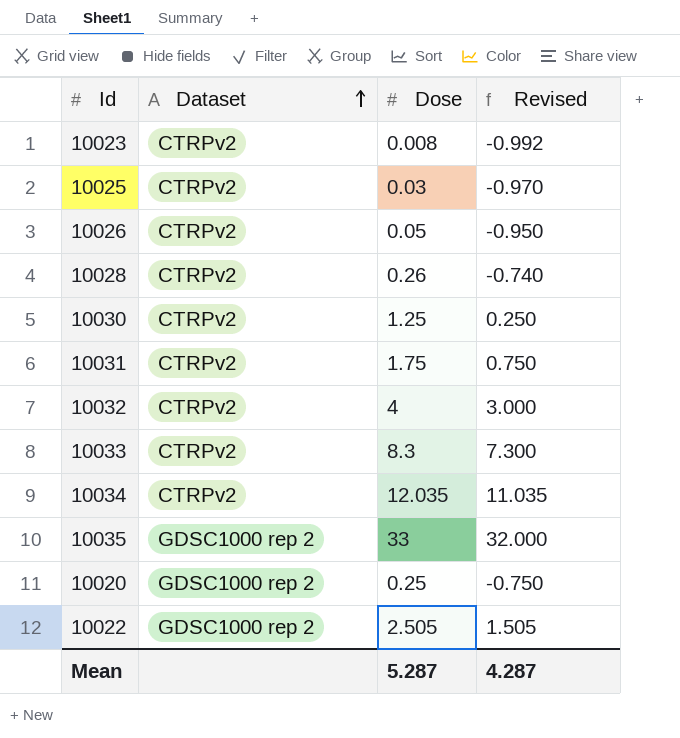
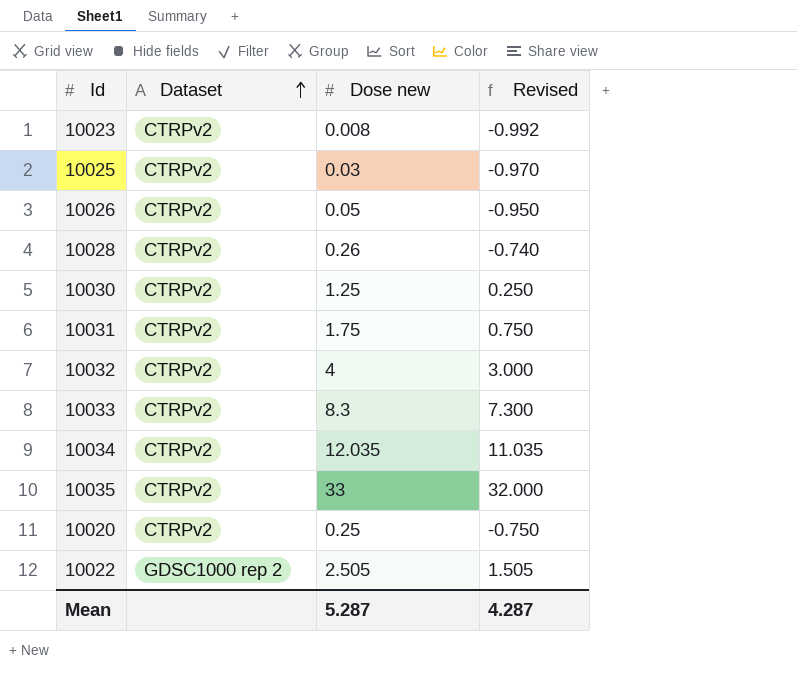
column name: Dose -> Dose new
10035 | Dataset: GDSC1000 rep 2 -> CTRPv2
10020 | Dataset: GDSC1000 rep 2 -> CTRPv2

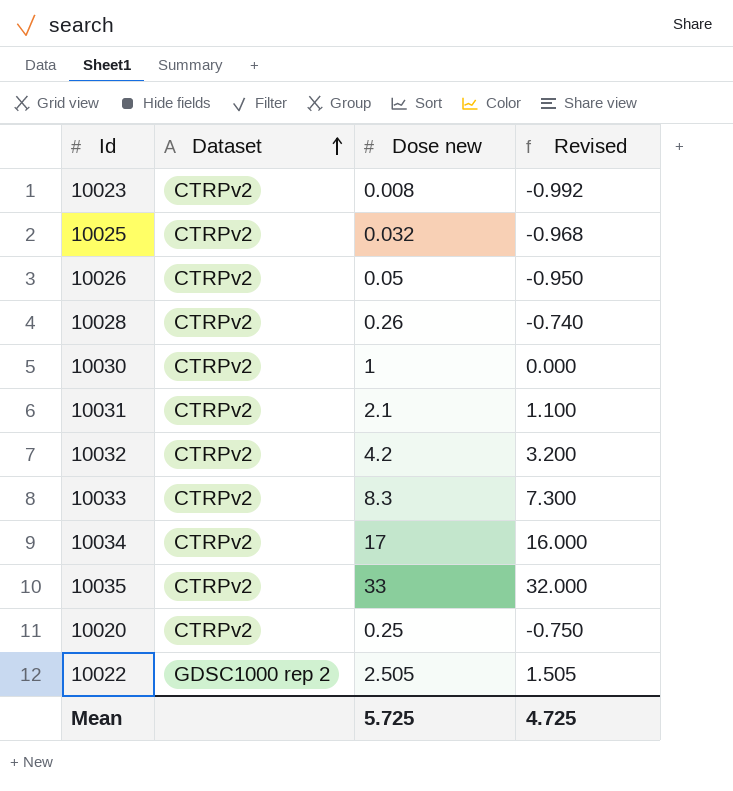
10025 | Dose new: 0.03 -> 0.032
10025 | Revised: -0.970 -> -0.968
10030 | Dose new: 1.25 -> 1
10030 | Revised: 0.250 -> 0.000
10031 | Dose new: 1.75 -> 2.1
10031 | Revised: 0.750 -> 1.100
10032 | Dose new: 4 -> 4.2
10032 | Revised: 3.000 -> 3.200
10034 | Dose new: 12.035 -> 17
10034 | Revised: 11.035 -> 16.000
Mean | Dose new: 5.287 -> 5.725
Mean | Revised: 4.287 -> 4.725

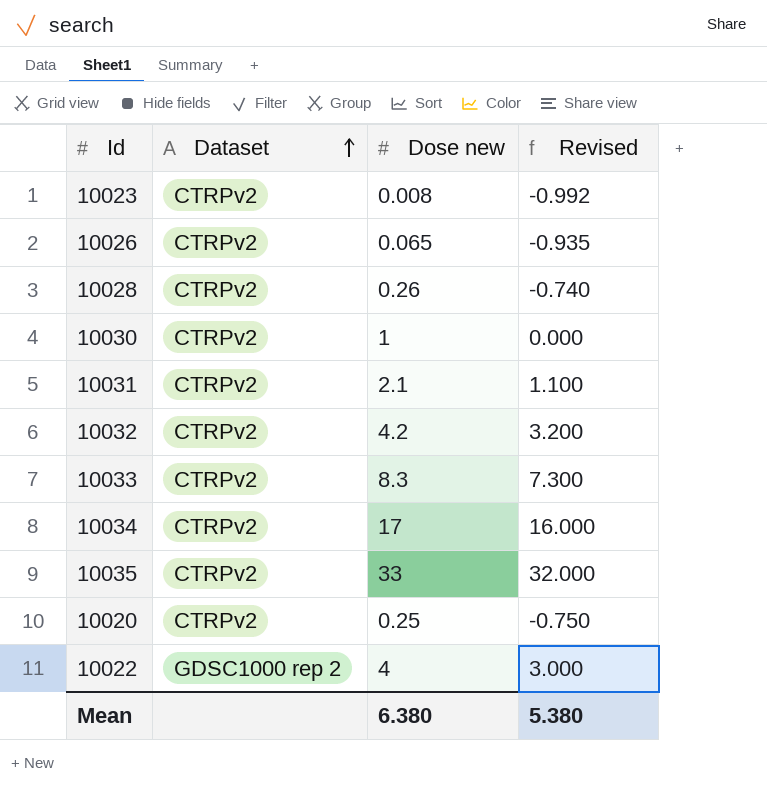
row 10025: CTRPv2 | 0.032 | -0.968 -> none
10026 | Dose new: 0.05 -> 0.065
10026 | Revised: -0.950 -> -0.935
10022 | Dose new: 2.505 -> 4
10022 | Revised: 1.505 -> 3.000
Mean | Dose new: 5.725 -> 6.380
Mean | Revised: 4.725 -> 5.380

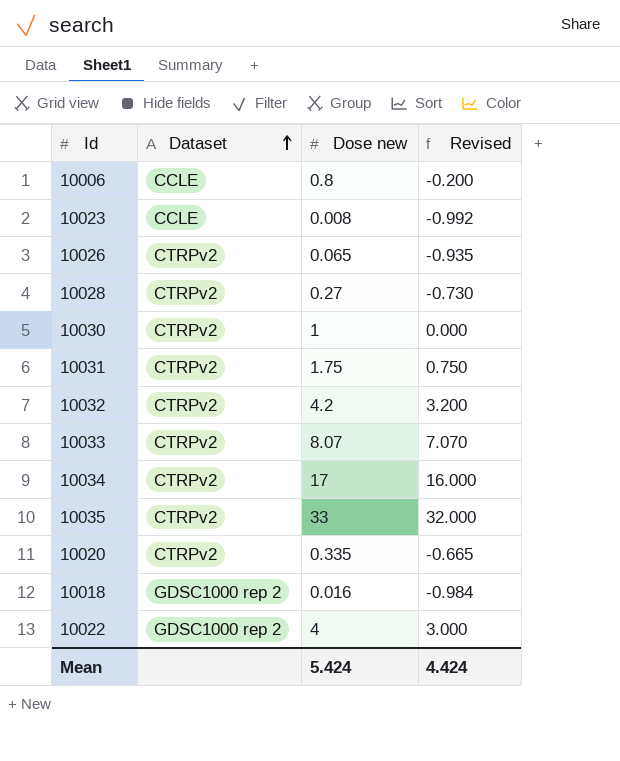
row 10006: none -> CCLE | 0.8 | -0.200
10023 | Dataset: CTRPv2 -> CCLE
10028 | Dose new: 0.26 -> 0.27
10028 | Revised: -0.740 -> -0.730
10031 | Dose new: 2.1 -> 1.75
10031 | Revised: 1.100 -> 0.750
10033 | Dose new: 8.3 -> 8.07
10033 | Revised: 7.300 -> 7.070
10020 | Dose new: 0.25 -> 0.335
10020 | Revised: -0.750 -> -0.665
row 10018: none -> GDSC1000 rep 2 | 0.016 | -0.984
Mean | Dose new: 6.380 -> 5.424
Mean | Revised: 5.380 -> 4.424

